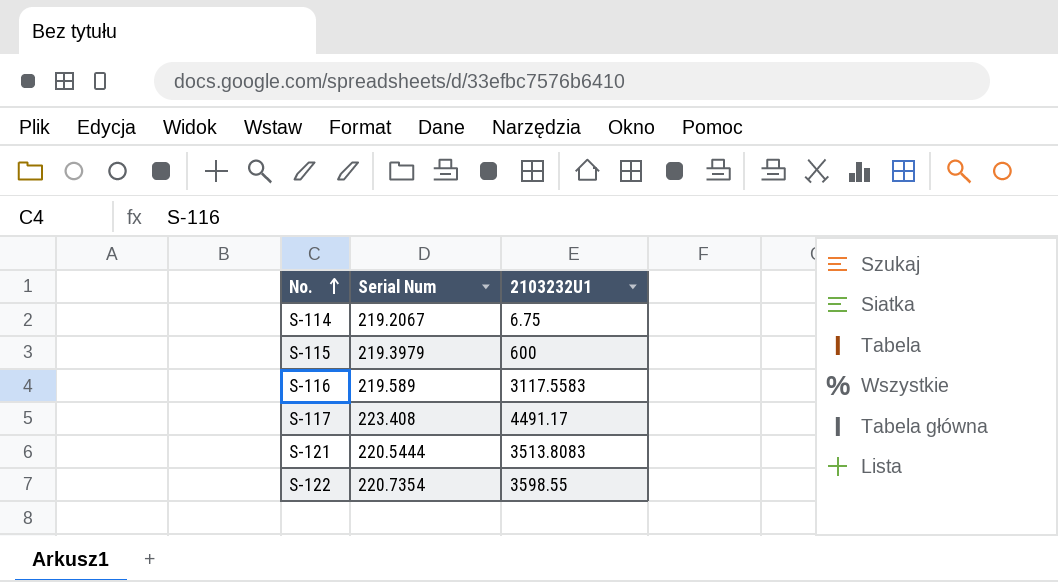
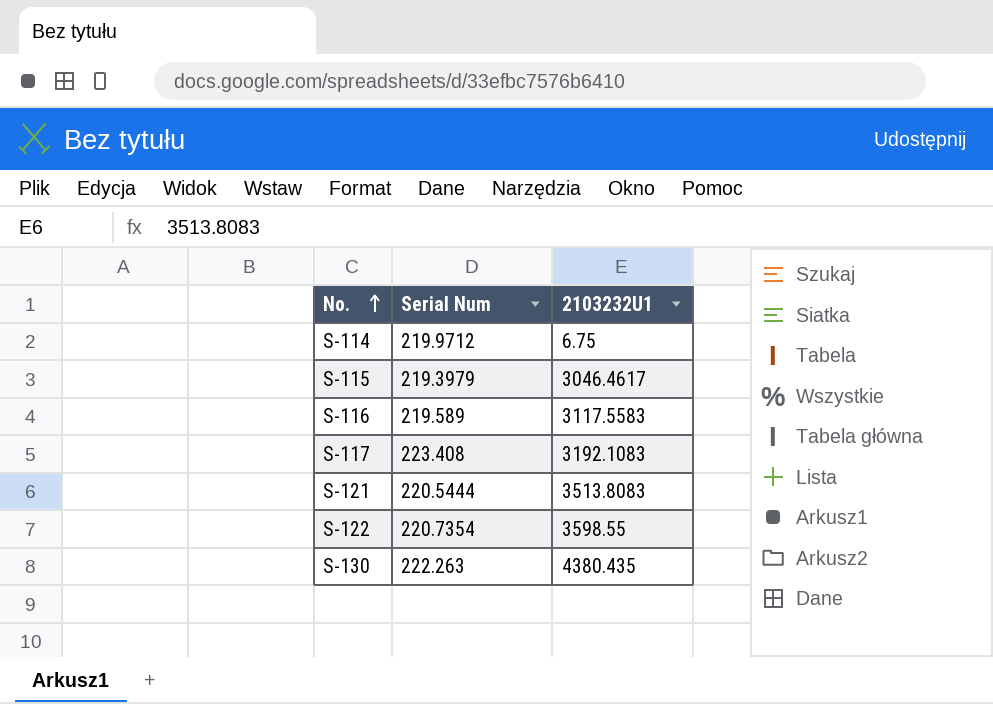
S-114 | Serial Num: 219.2067 -> 219.9712
S-115 | 2103232U1: 600 -> 3046.4617
S-117 | 2103232U1: 4491.17 -> 3192.1083
row S-130: none -> 222.263 | 4380.435

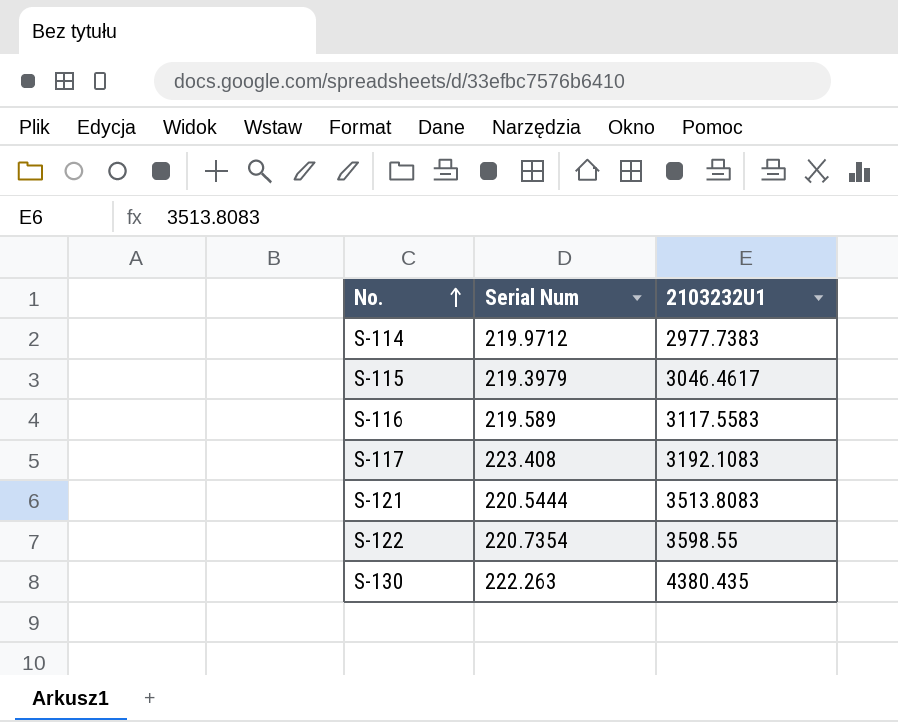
S-114 | 2103232U1: 6.75 -> 2977.7383

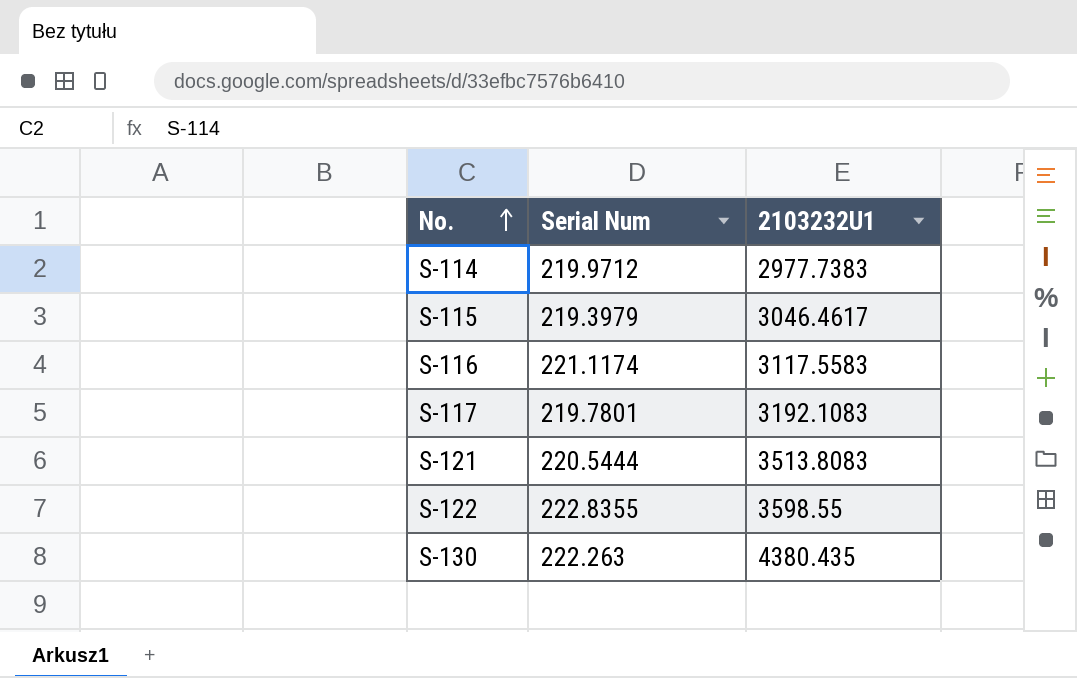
S-116 | Serial Num: 219.589 -> 221.1174
S-117 | Serial Num: 223.408 -> 219.7801
S-122 | Serial Num: 220.7354 -> 222.8355

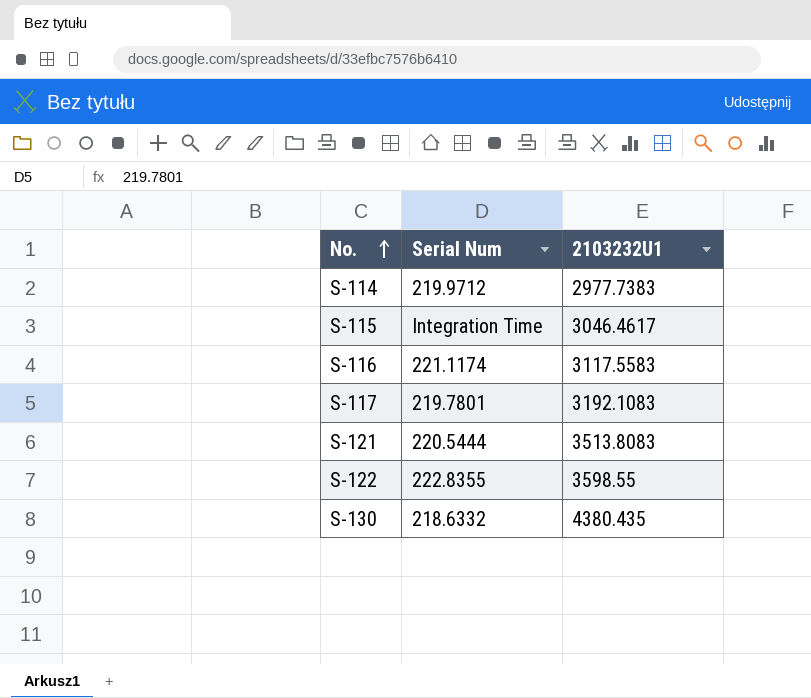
S-115 | Serial Num: 219.3979 -> Integration Time
S-130 | Serial Num: 222.263 -> 218.6332

